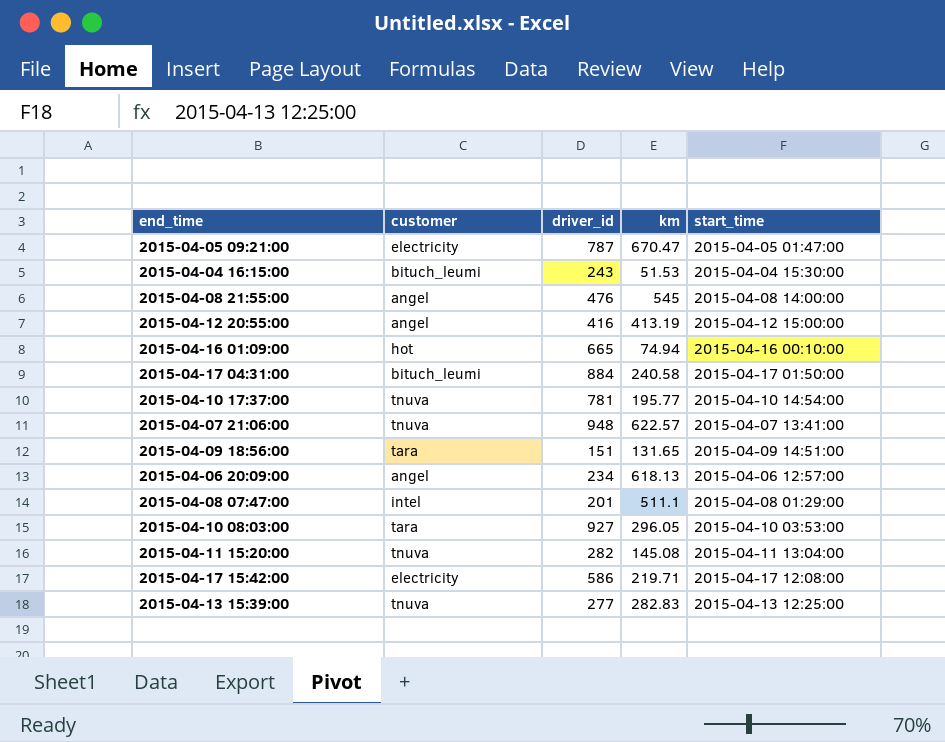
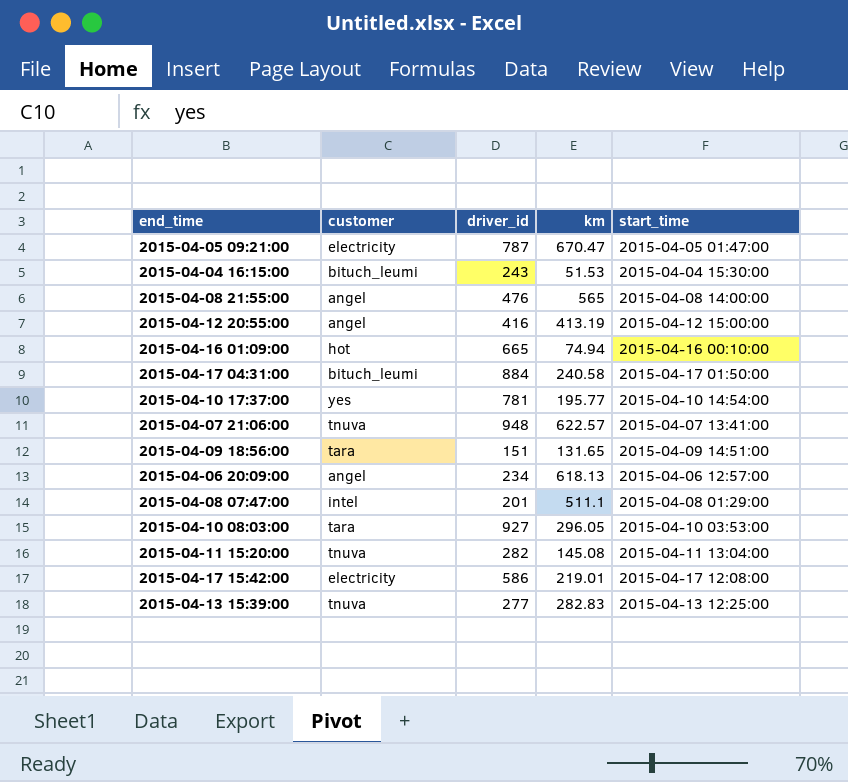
2015-04-08 21:55:00 | km: 545 -> 565
2015-04-10 17:37:00 | customer: tnuva -> yes
2015-04-17 15:42:00 | km: 219.71 -> 219.01

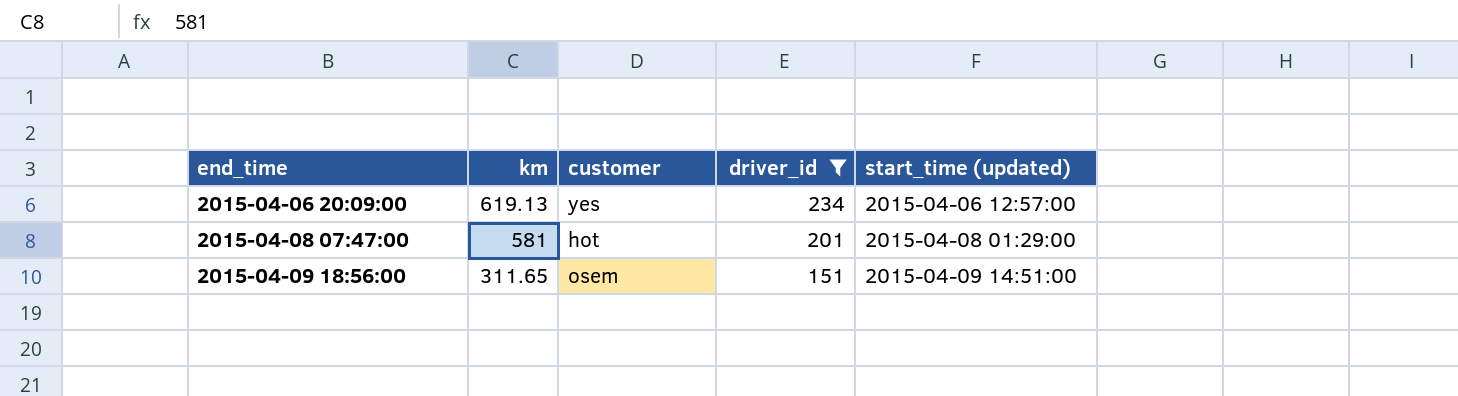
filter: none -> driver_id <= 234
row order: none -> end_time ascending
column km | position: 4 -> 2
column name: start_time -> start_time (updated)
2015-04-06 20:09:00 | km: 618.13 -> 619.13
2015-04-06 20:09:00 | customer: angel -> yes
2015-04-08 07:47:00 | km: 511.1 -> 581
2015-04-08 07:47:00 | customer: intel -> hot
2015-04-09 18:56:00 | km: 131.65 -> 311.65
2015-04-09 18:56:00 | customer: tara -> osem

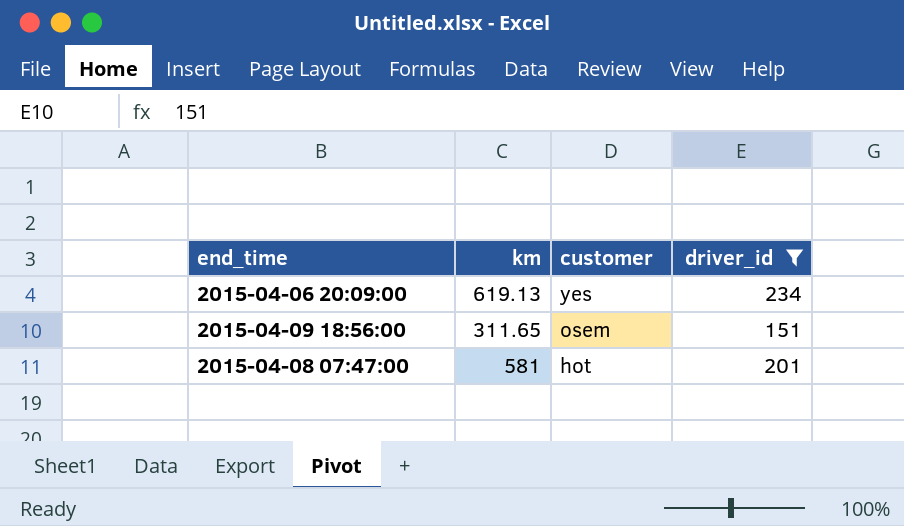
row order: end_time ascending -> customer descending
column start_time (updated) | position: 5 -> none

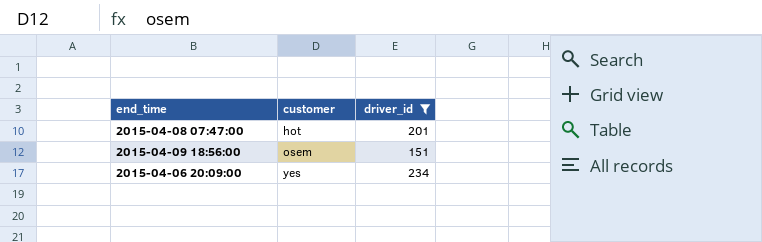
row order: customer descending -> customer ascending
column km | position: 2 -> none

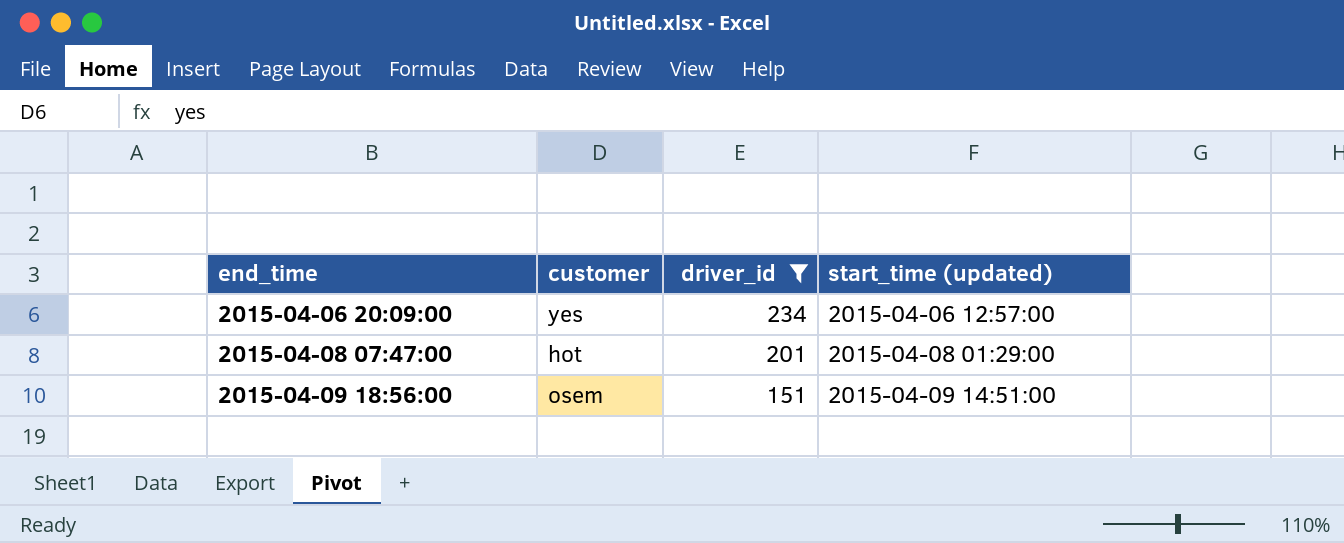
row order: customer ascending -> end_time ascending
column start_time (updated) | position: none -> 4

